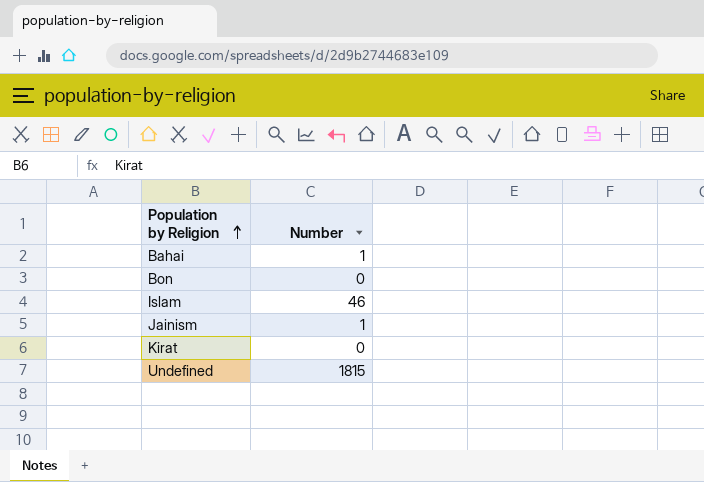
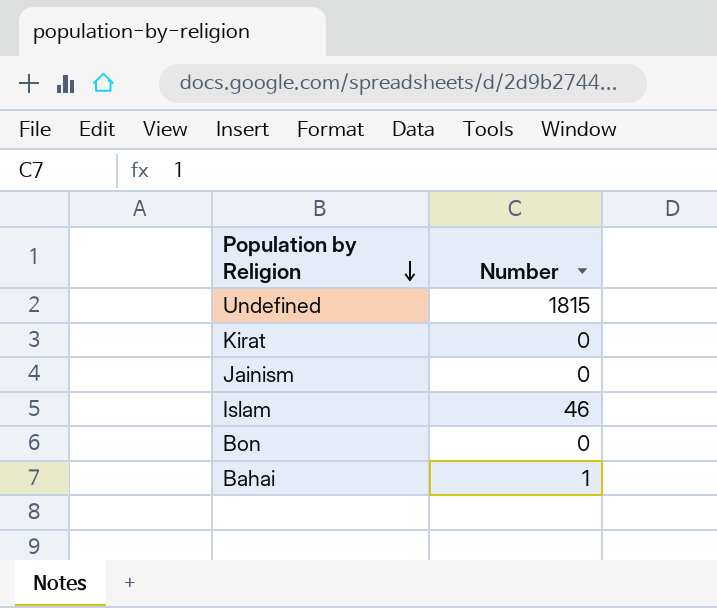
row order: Population by Religion ascending -> Population by Religion descending
Jainism | Number: 1 -> 0

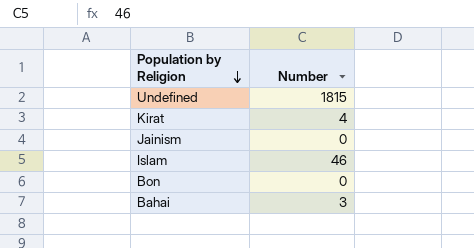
Kirat | Number: 0 -> 4
Bahai | Number: 1 -> 3

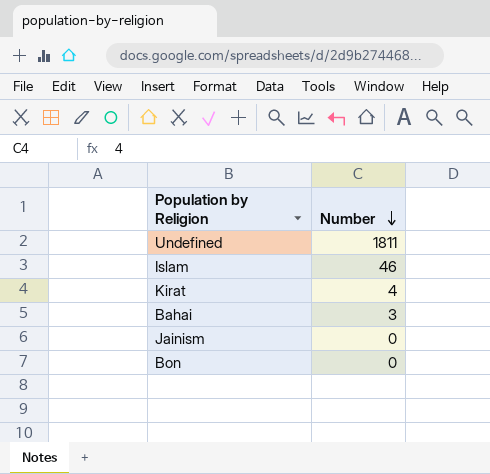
row order: Population by Religion descending -> Number descending
Undefined | Number: 1815 -> 1811

